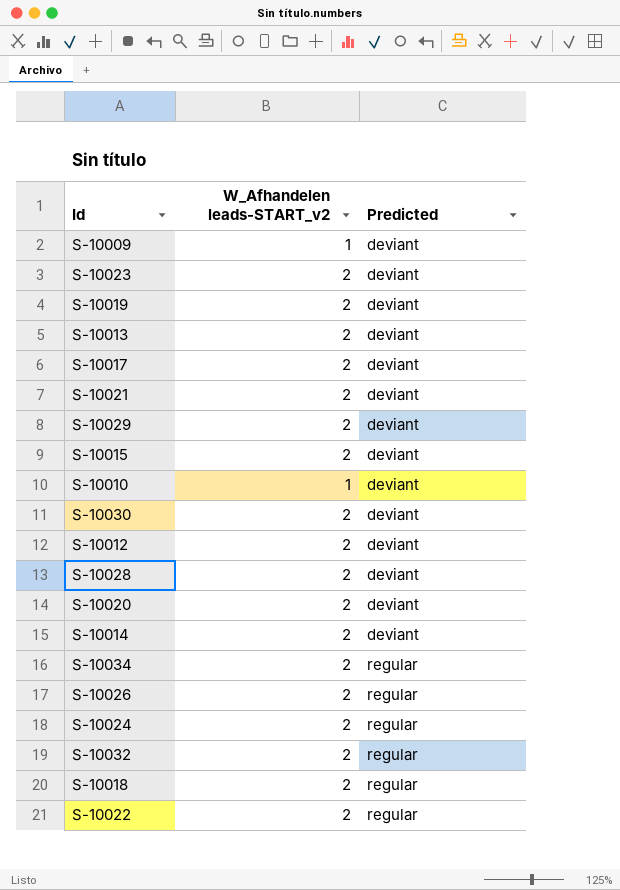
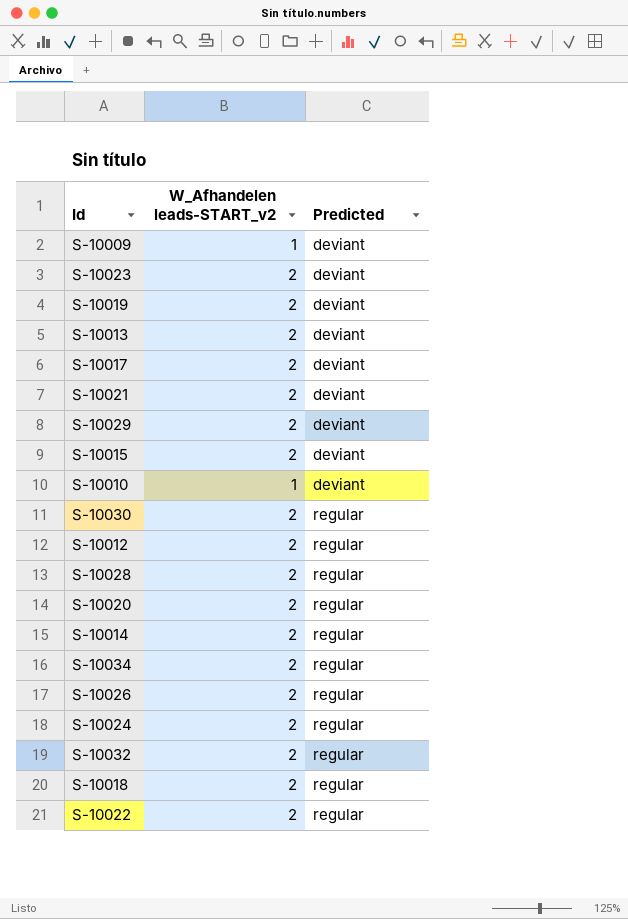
S-10030 | Predicted: deviant -> regular
S-10012 | Predicted: deviant -> regular
S-10028 | Predicted: deviant -> regular
S-10020 | Predicted: deviant -> regular
S-10014 | Predicted: deviant -> regular

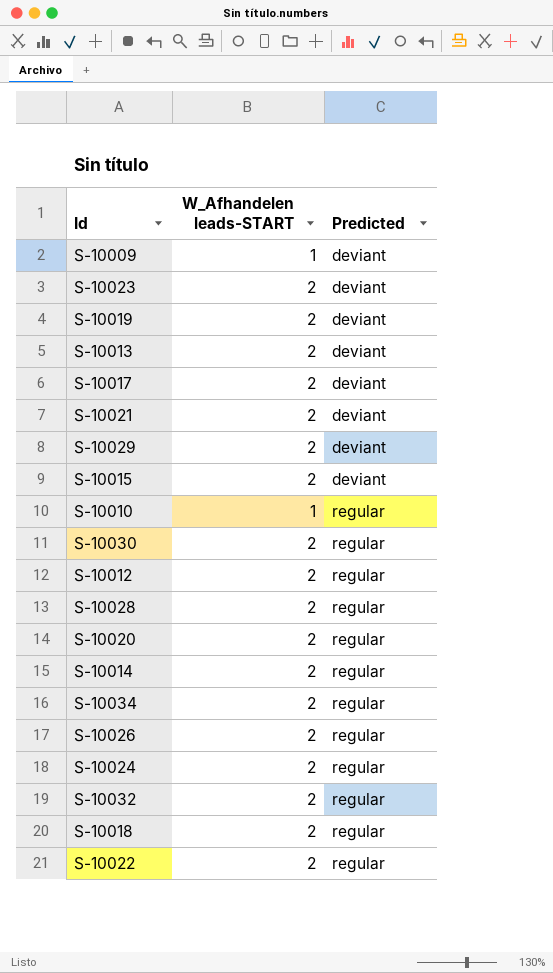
column name: W_Afhandelen leads-START_v2 -> W_Afhandelen leads-START
S-10010 | Predicted: deviant -> regular

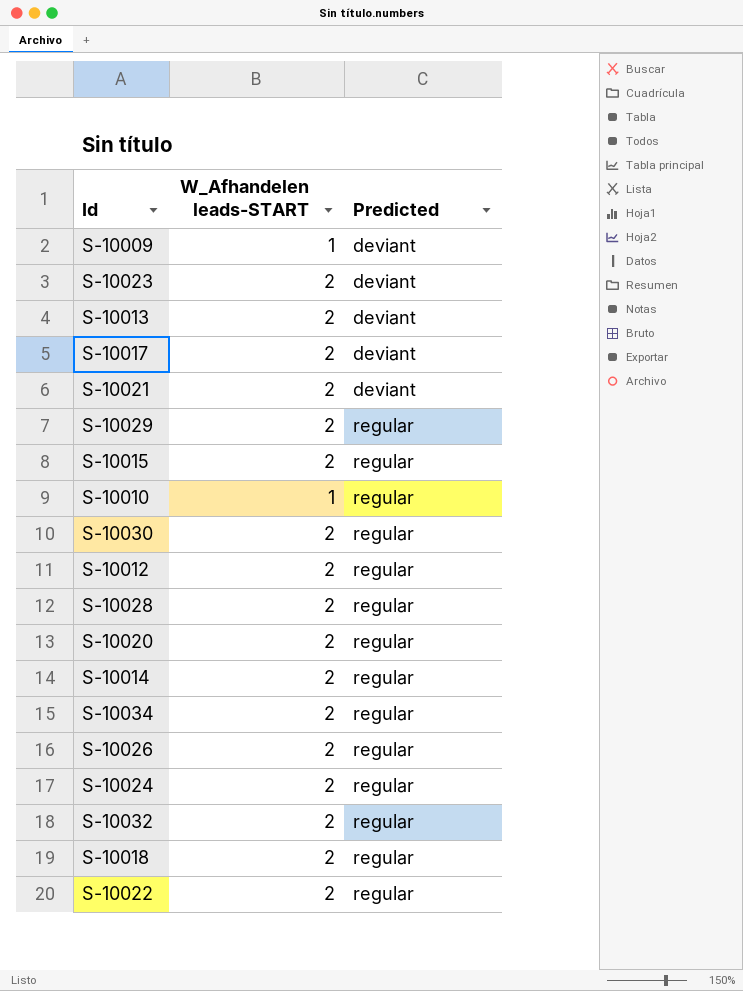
row S-10019: 2 | deviant -> none
S-10029 | Predicted: deviant -> regular
S-10015 | Predicted: deviant -> regular

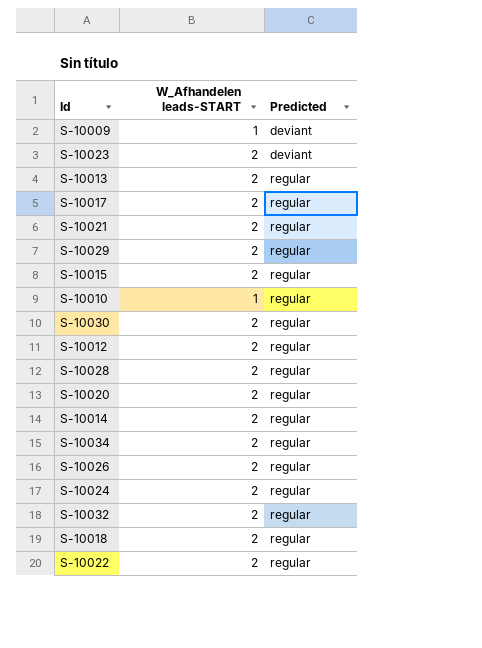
S-10013 | Predicted: deviant -> regular
S-10017 | Predicted: deviant -> regular
S-10021 | Predicted: deviant -> regular

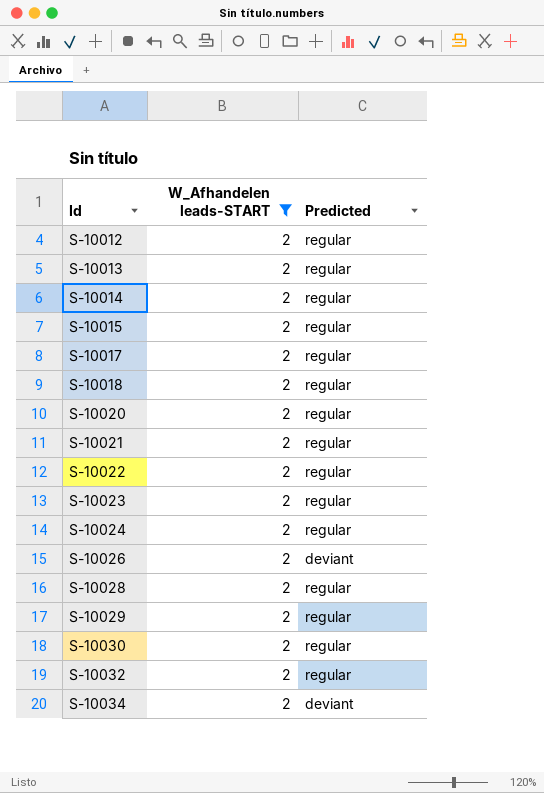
filter: none -> W_Afhandelen leads-START = 2
row order: Predicted ascending -> Id ascending
S-10023 | Predicted: deviant -> regular
S-10026 | Predicted: regular -> deviant
S-10034 | Predicted: regular -> deviant

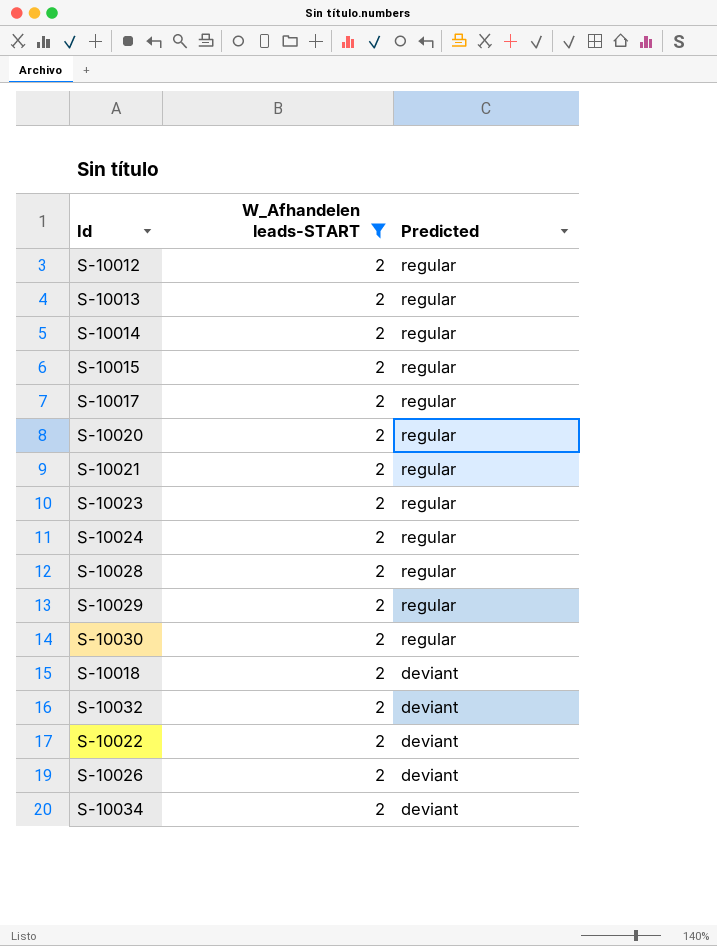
row order: Id ascending -> Predicted descending
S-10018 | Predicted: regular -> deviant
S-10032 | Predicted: regular -> deviant
S-10022 | Predicted: regular -> deviant

